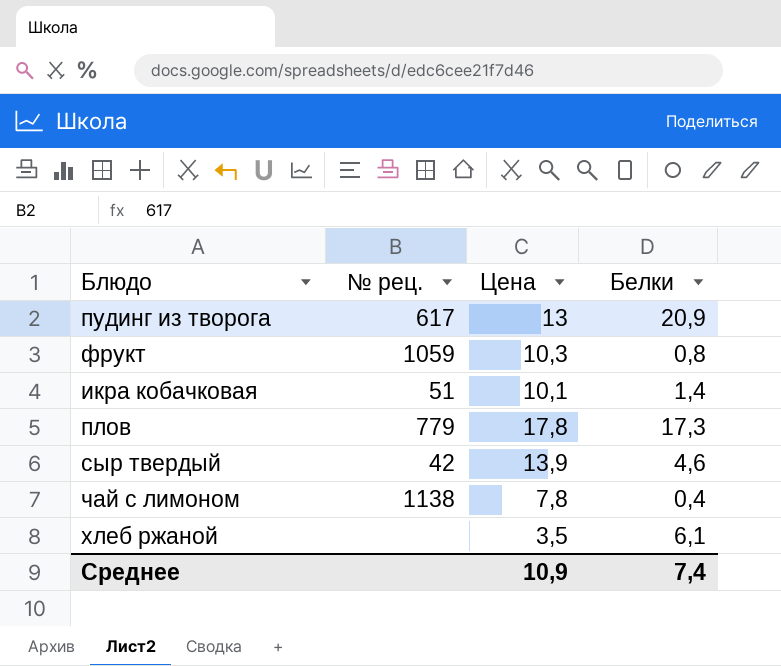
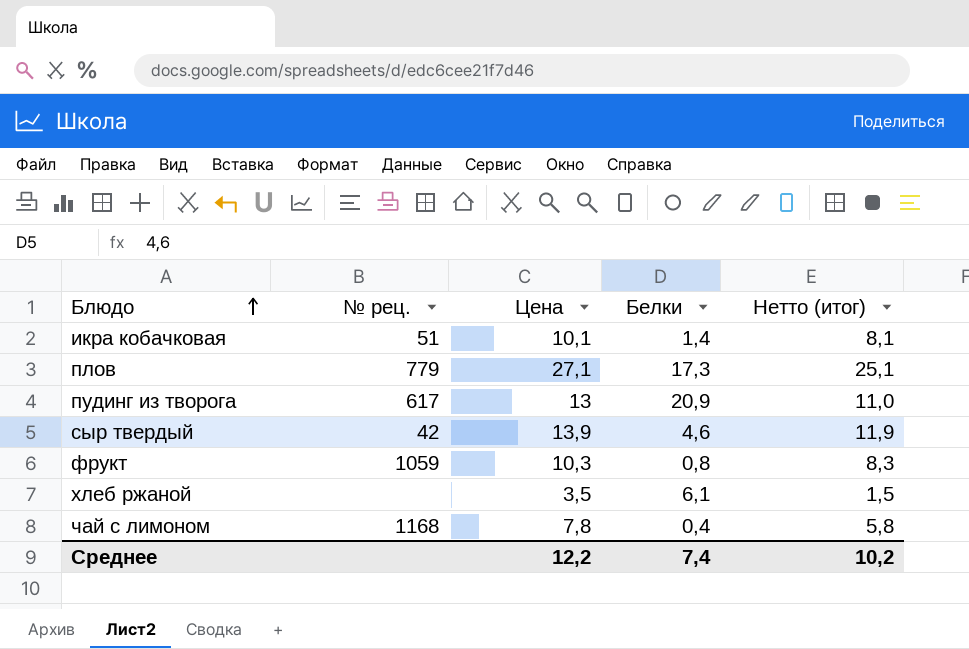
row order: none -> Блюдо ascending
column Нетто (итог) | formula: none -> [Цена] - 2
плов | Цена: 17,8 -> 27,1
чай с лимоном | № рец.: 1138 -> 1168
Среднее | Цена: 10,9 -> 12,2

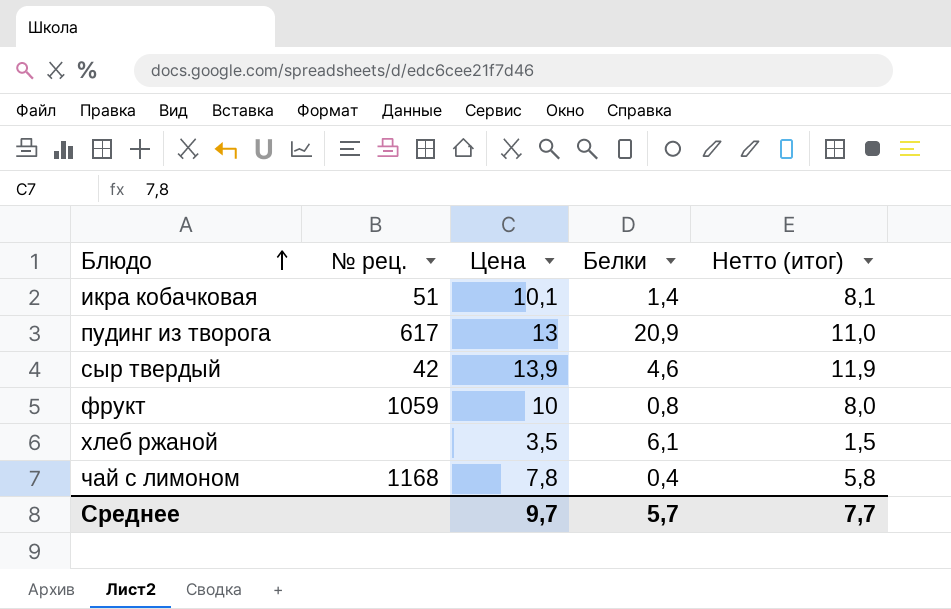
row плов: 779 | 27,1 | 17,3 | 25,1 -> none
фрукт | Цена: 10,3 -> 10
фрукт | Нетто (итог): 8,3 -> 8,0
Среднее | Цена: 12,2 -> 9,7
Среднее | Белки: 7,4 -> 5,7
Среднее | Нетто (итог): 10,2 -> 7,7

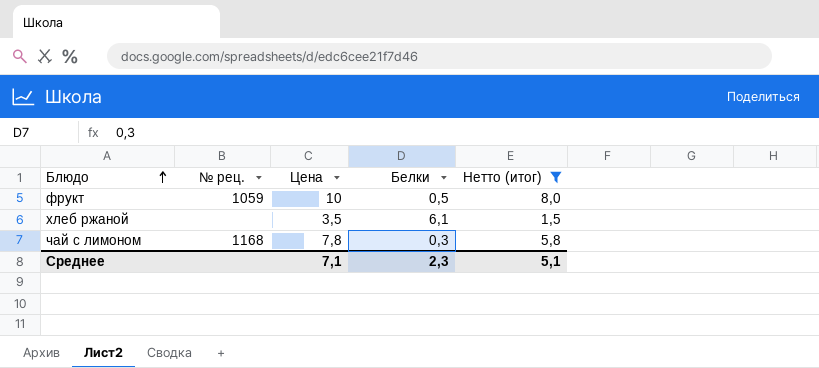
filter: none -> Нетто (итог) <= 8,0
фрукт | Белки: 0,8 -> 0,5
чай с лимоном | Белки: 0,4 -> 0,3
Среднее | Цена: 9,7 -> 7,1
Среднее | Белки: 5,7 -> 2,3
Среднее | Нетто (итог): 7,7 -> 5,1

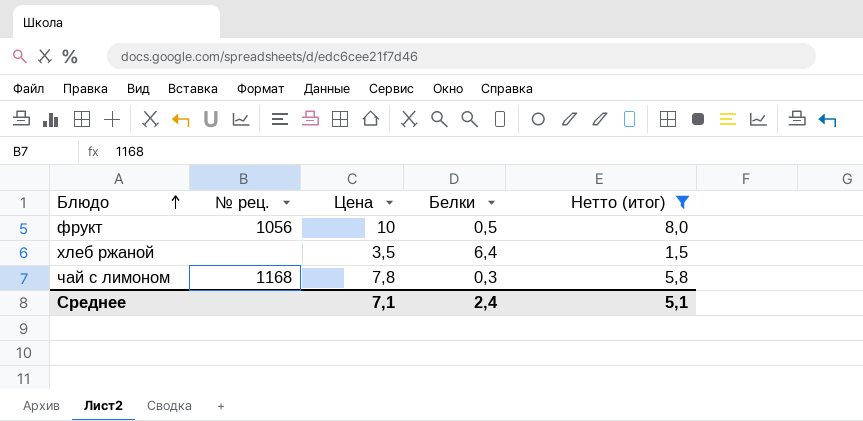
фрукт | № рец.: 1059 -> 1056
хлеб ржаной | Белки: 6,1 -> 6,4
Среднее | Белки: 2,3 -> 2,4

